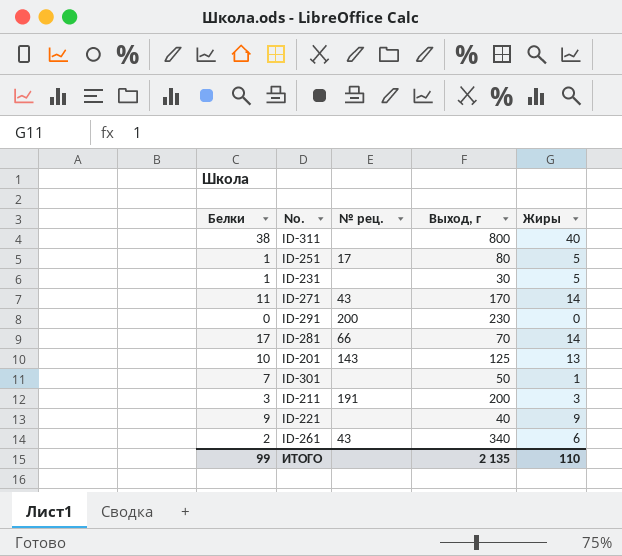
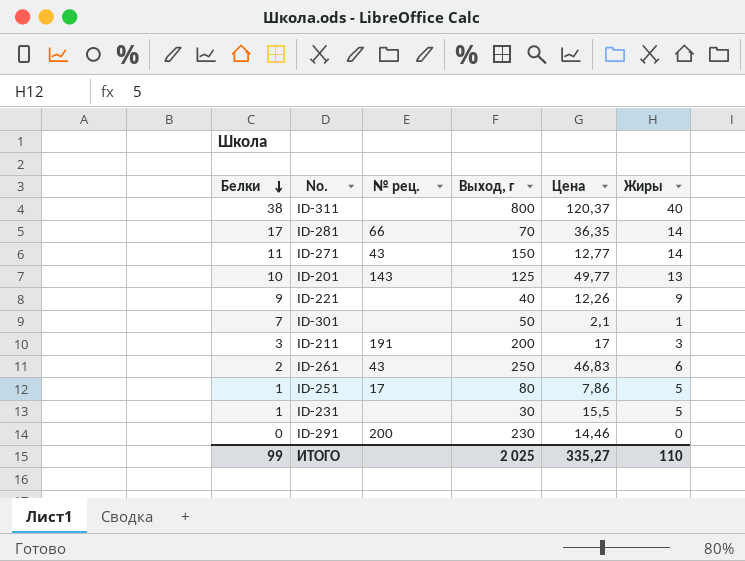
row order: none -> Белки descending
column Цена | position: none -> 5
ID-271 | Выход, г: 170 -> 150
ID-261 | Выход, г: 340 -> 250
ИТОГО | Выход, г: 2 135 -> 2 025

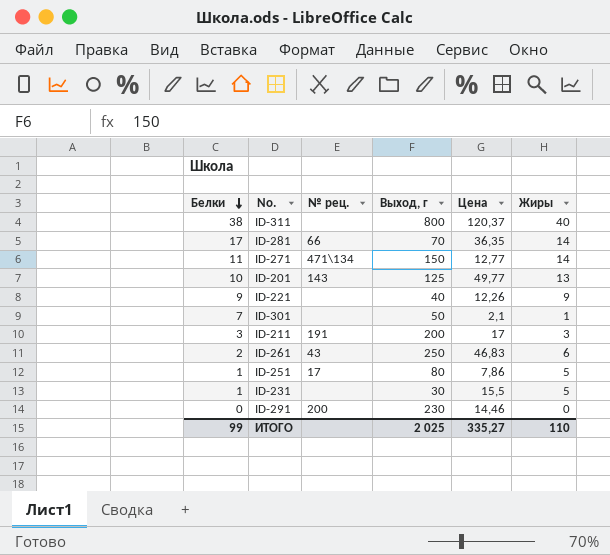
ID-271 | № рец.: 43 -> 471\134

